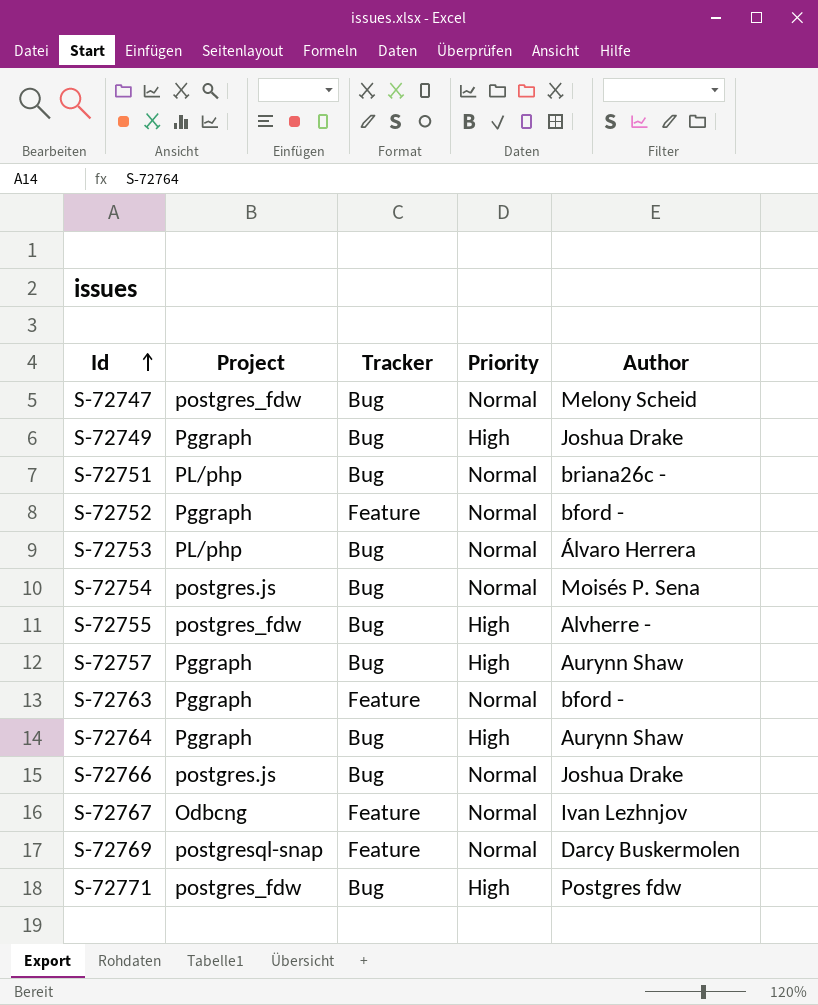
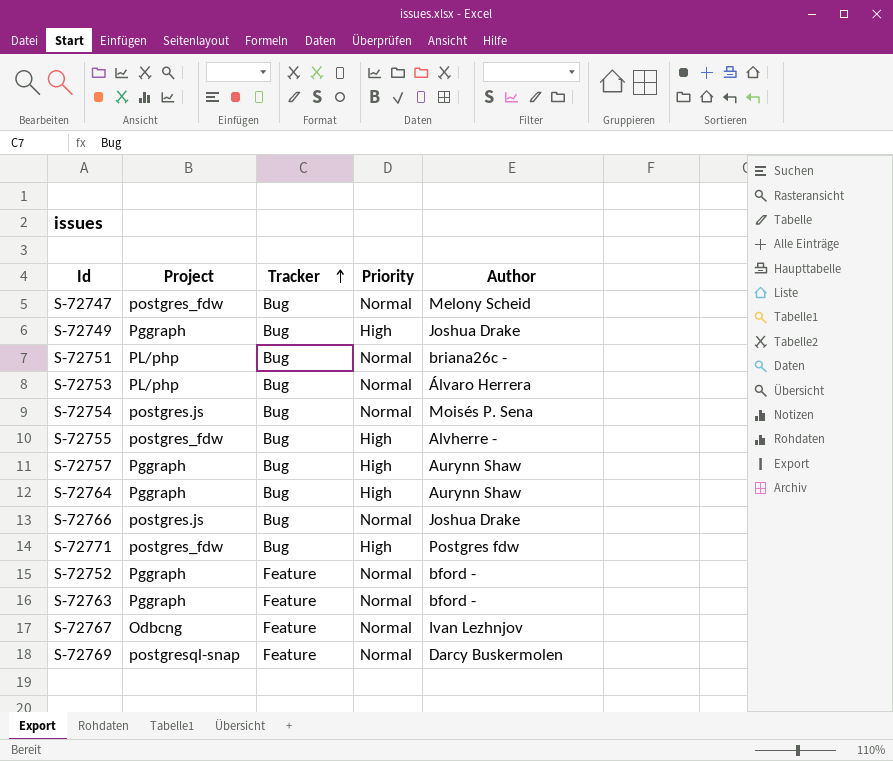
row order: Id ascending -> Tracker ascending

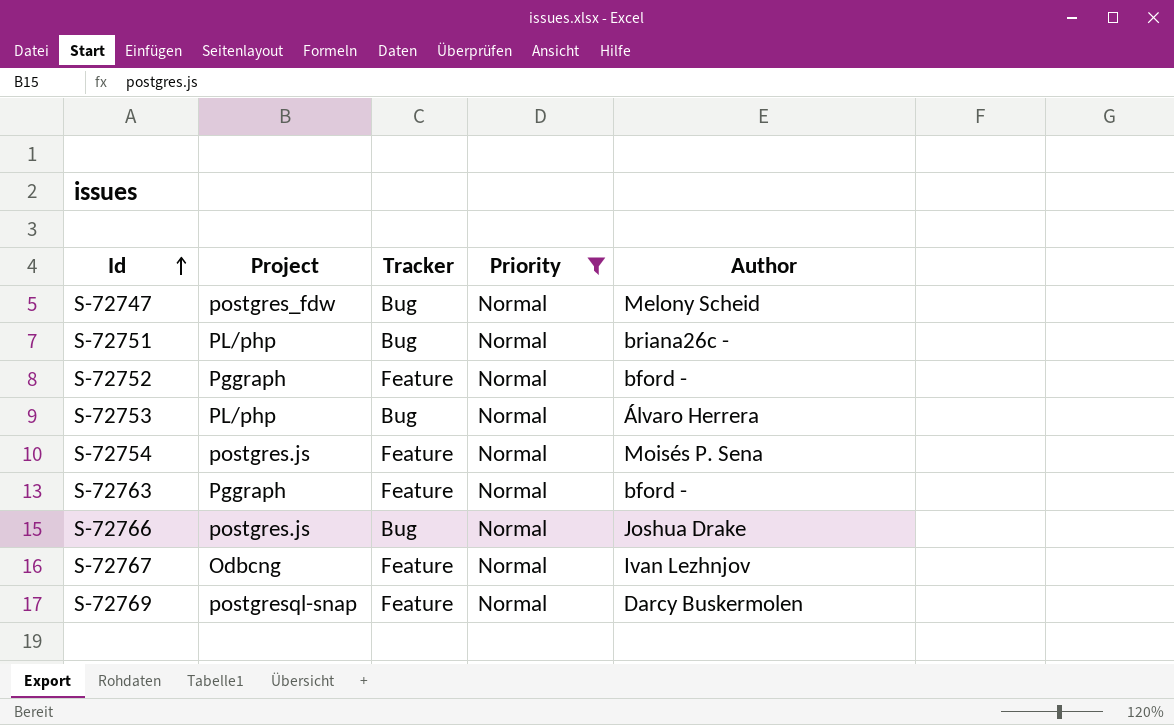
filter: none -> Priority = Normal
row order: Tracker ascending -> Id ascending
S-72754 | Tracker: Bug -> Feature

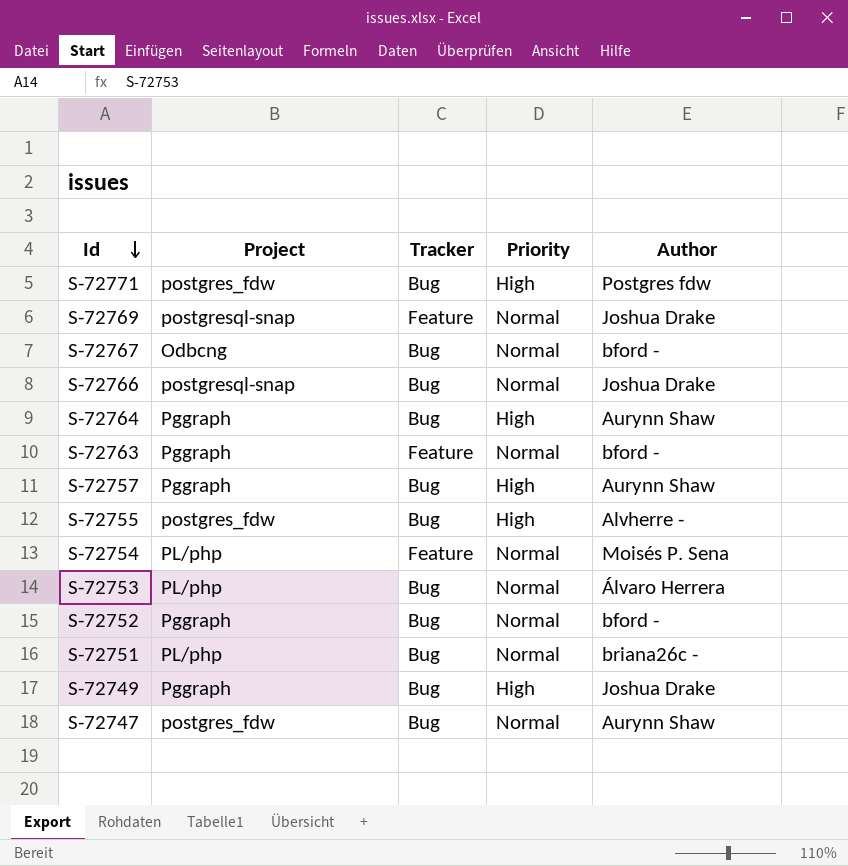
filter: Priority = Normal -> none
row order: Id ascending -> Id descending
S-72769 | Author: Darcy Buskermolen -> Joshua Drake
S-72767 | Tracker: Feature -> Bug
S-72767 | Author: Ivan Lezhnjov -> bford -
S-72766 | Project: postgres.js -> postgresql-snap
S-72754 | Project: postgres.js -> PL/php
S-72752 | Tracker: Feature -> Bug
S-72747 | Author: Melony Scheid -> Aurynn Shaw

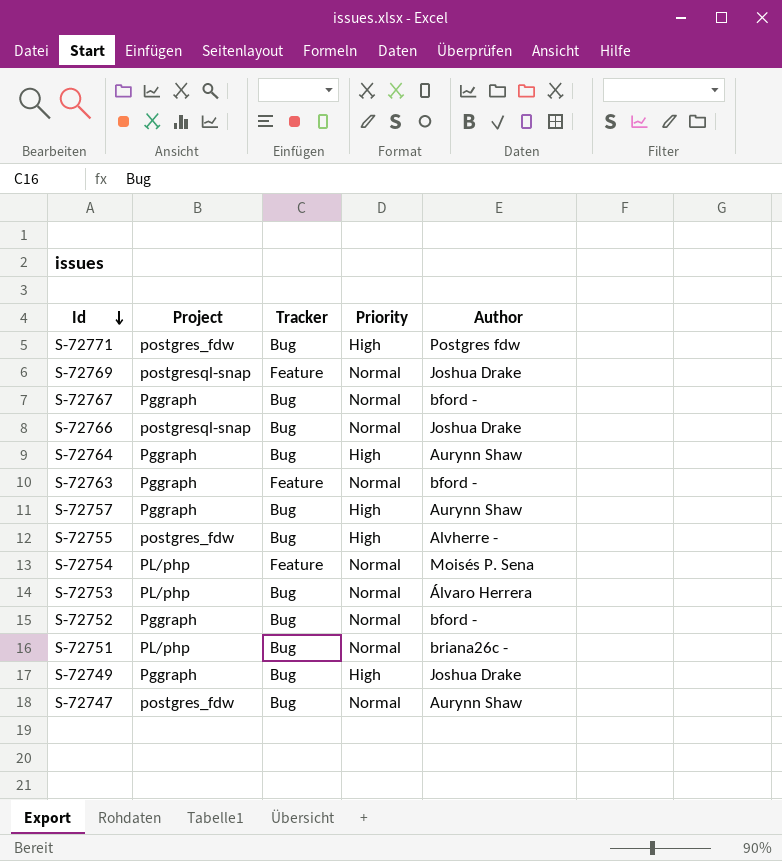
S-72767 | Project: Odbcng -> Pggraph

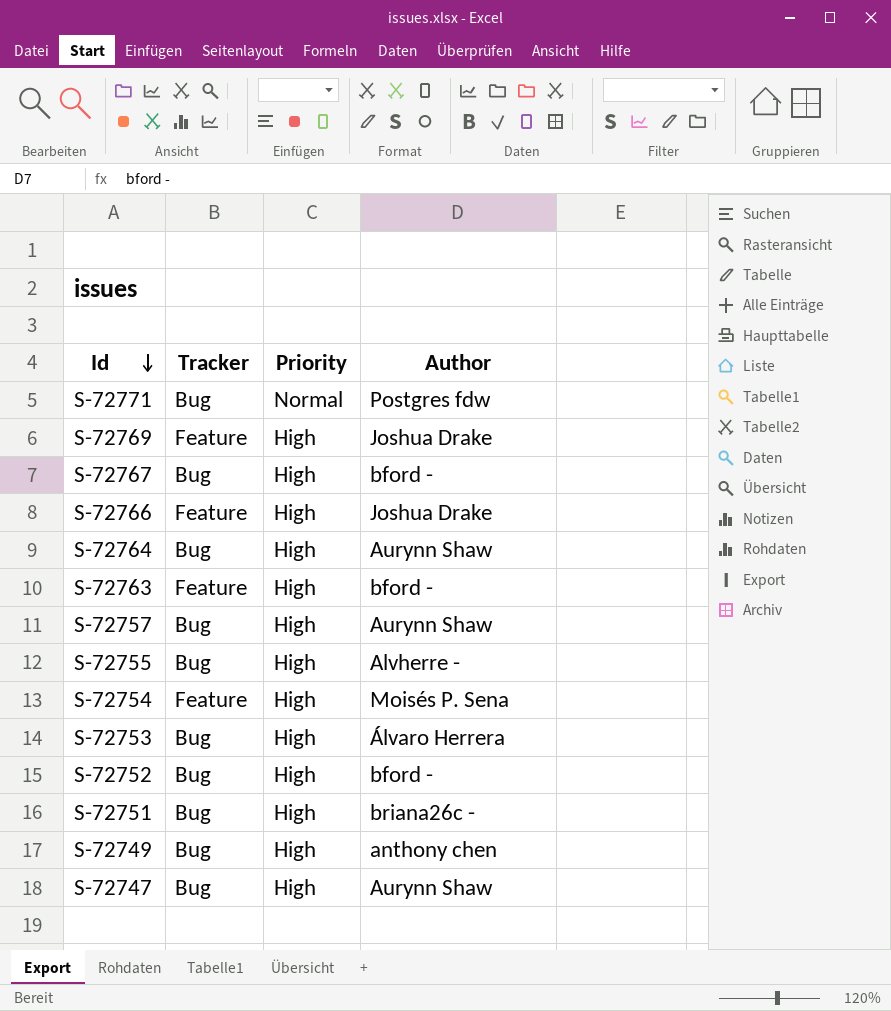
column Project | position: 2 -> none
S-72771 | Priority: High -> Normal
S-72769 | Priority: Normal -> High
S-72767 | Priority: Normal -> High
S-72766 | Tracker: Bug -> Feature
S-72766 | Priority: Normal -> High
S-72763 | Priority: Normal -> High
S-72754 | Priority: Normal -> High
S-72753 | Priority: Normal -> High
S-72752 | Priority: Normal -> High
S-72751 | Priority: Normal -> High
S-72749 | Author: Joshua Drake -> anthony chen
S-72747 | Priority: Normal -> High

